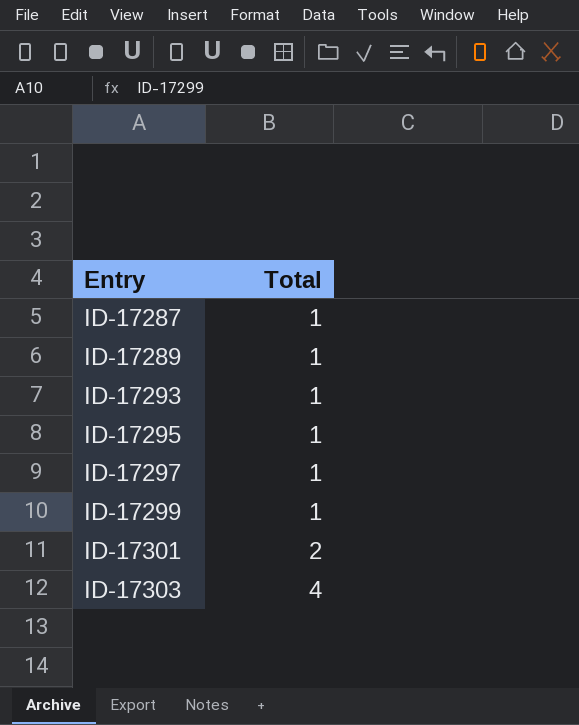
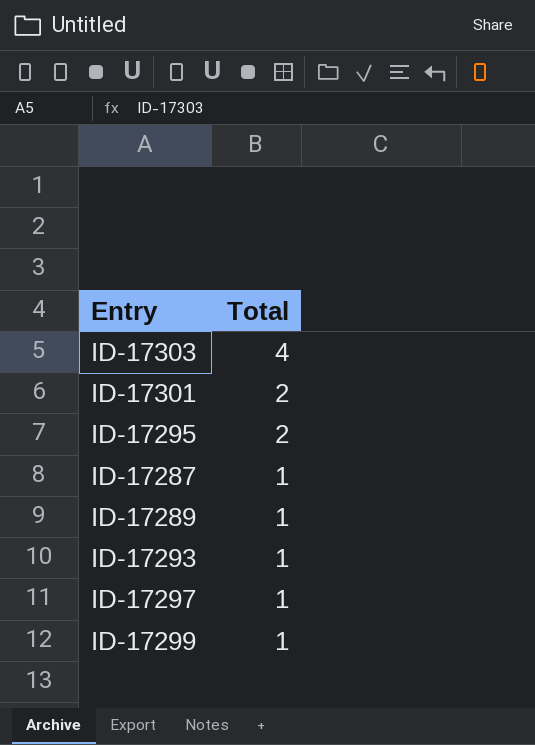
row order: Entry ascending -> Total descending
ID-17295 | Total: 1 -> 2

